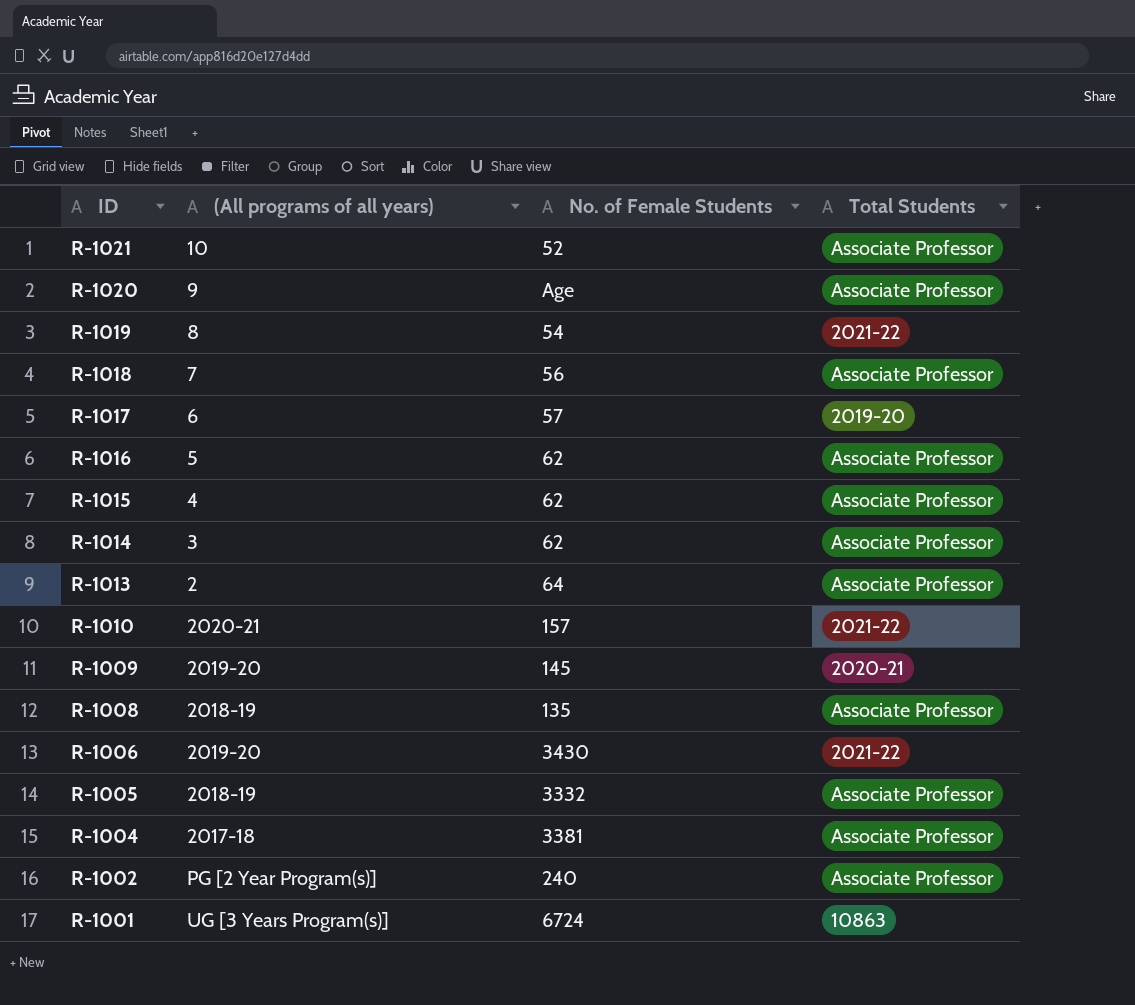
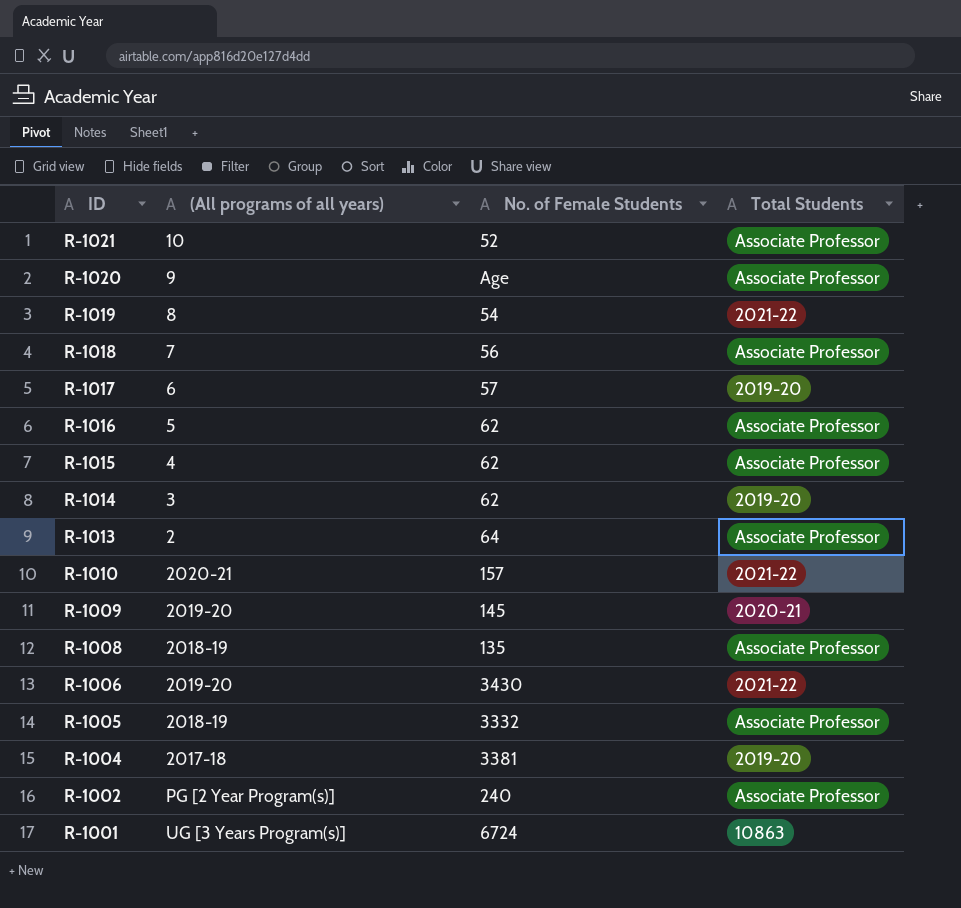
R-1014 | Total Students: Associate Professor -> 2019-20
R-1004 | Total Students: Associate Professor -> 2019-20

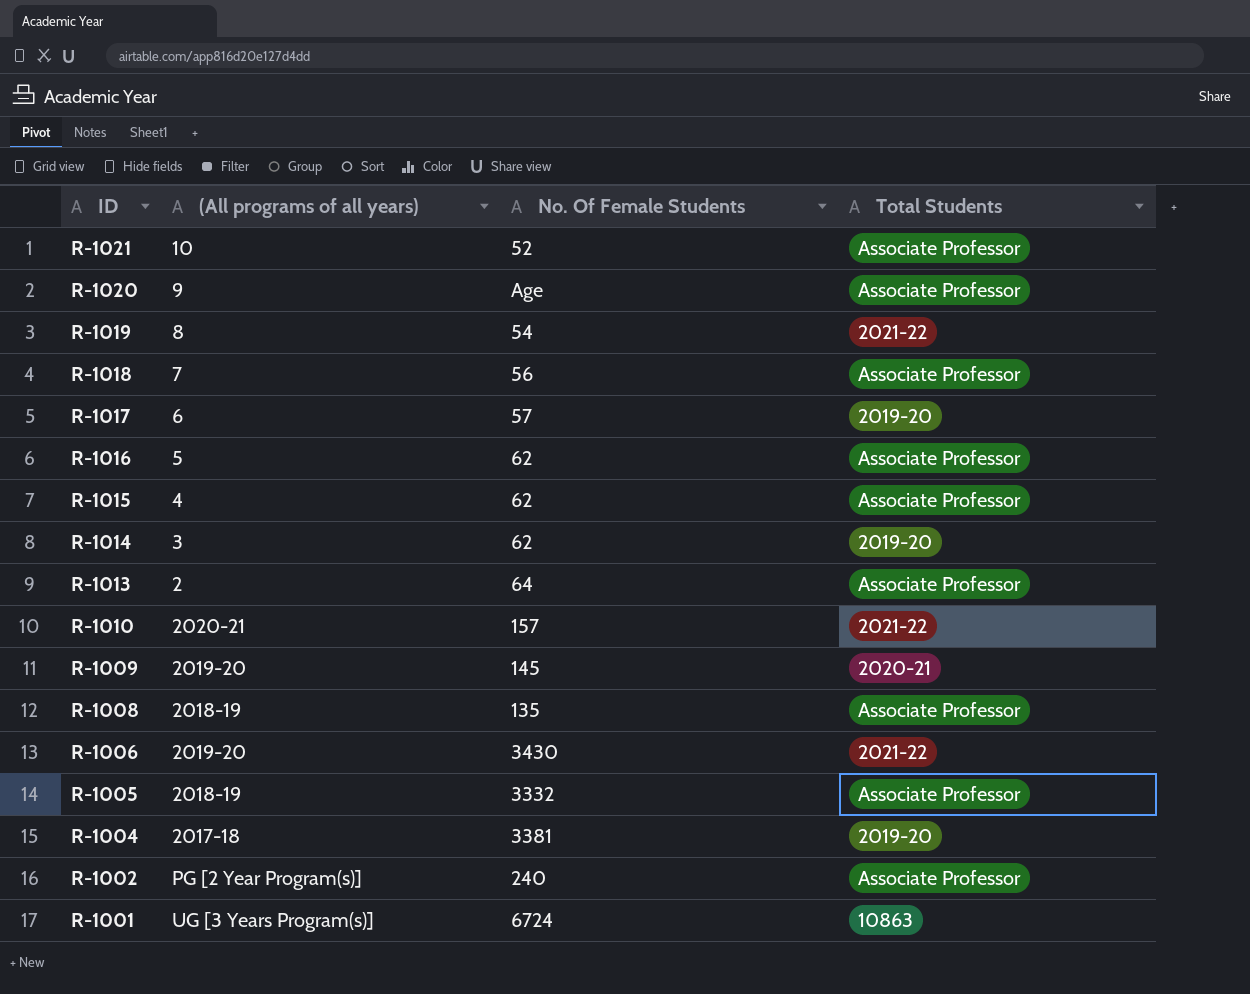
column name: No. of Female Students -> No. Of Female Students

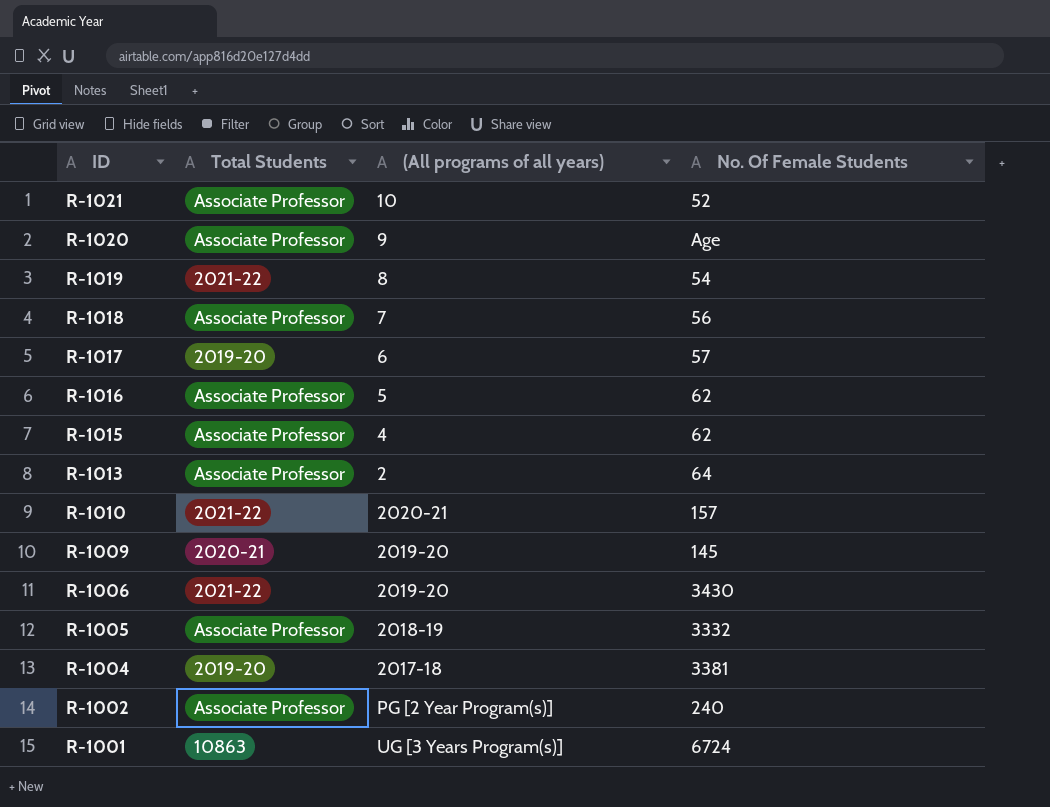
column Total Students | position: 4 -> 2
row R-1014: 3 | 62 | 2019-20 -> none
row R-1008: 2018-19 | 135 | Associate Professor -> none

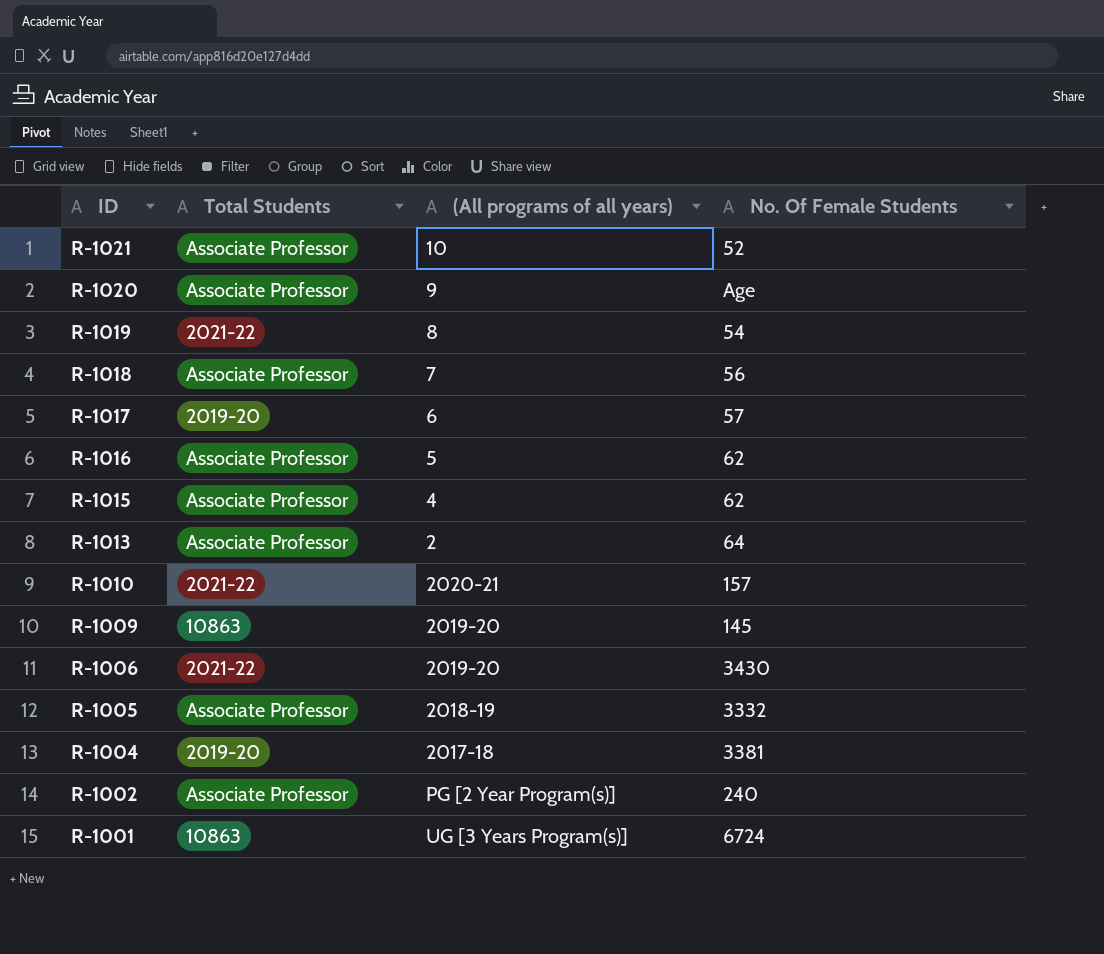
R-1009 | Total Students: 2020-21 -> 10863

